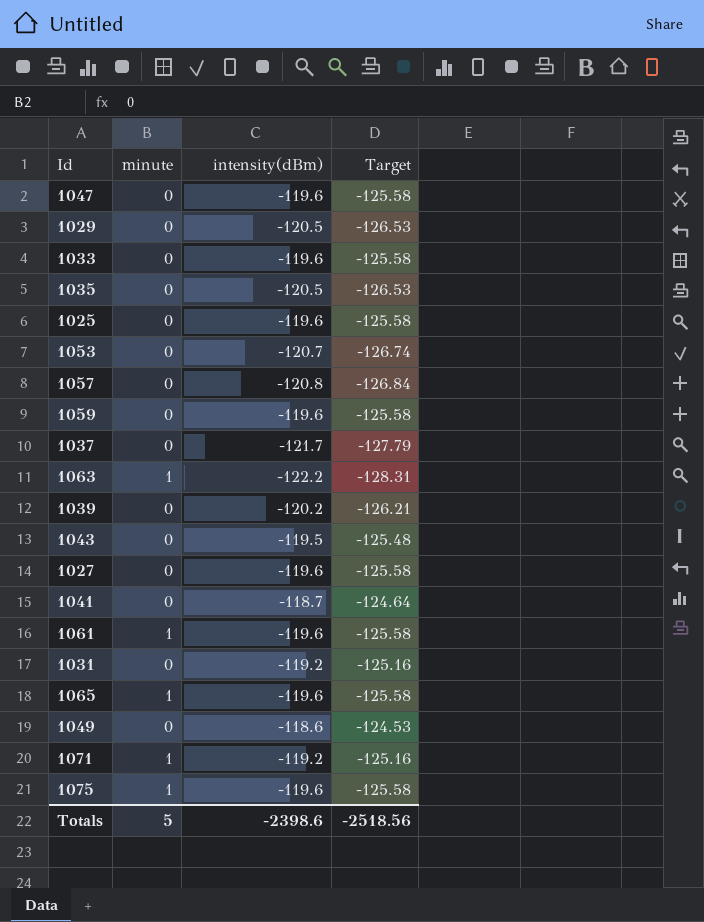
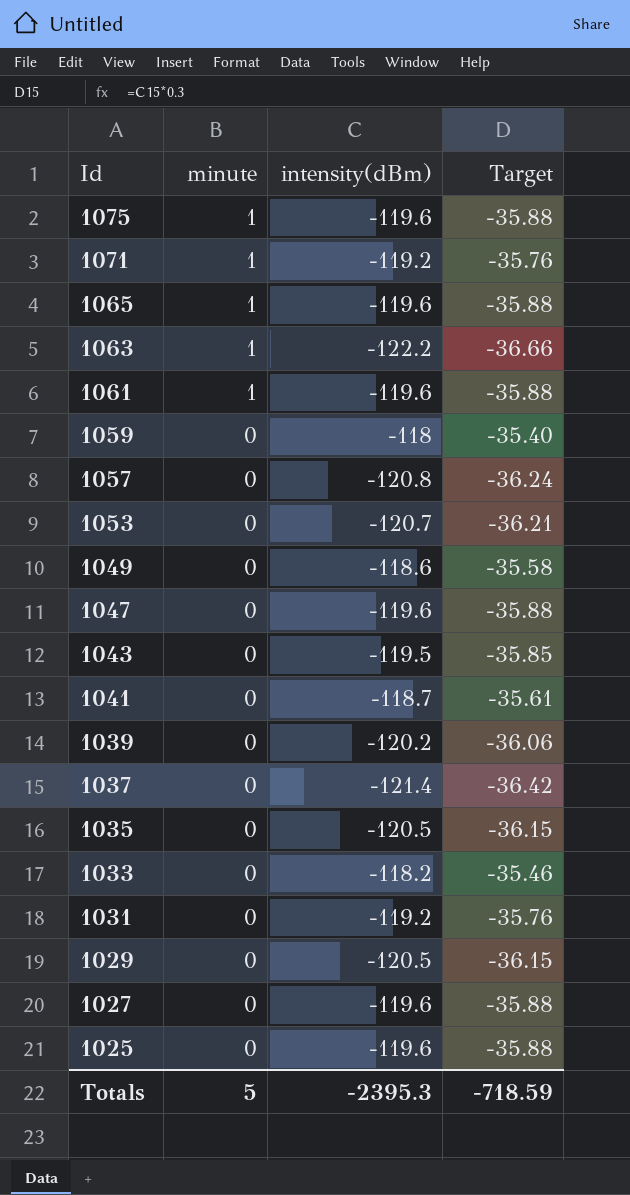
row order: none -> Id descending
column Target | formula: [intensity(dBm)] * 1.05 -> [intensity(dBm)] * 0.3
1059 | intensity(dBm): -119.6 -> -118
1037 | intensity(dBm): -121.7 -> -121.4
1033 | intensity(dBm): -119.6 -> -118.2
Totals | intensity(dBm): -2398.6 -> -2395.3
Totals | Target: -2518.56 -> -718.59

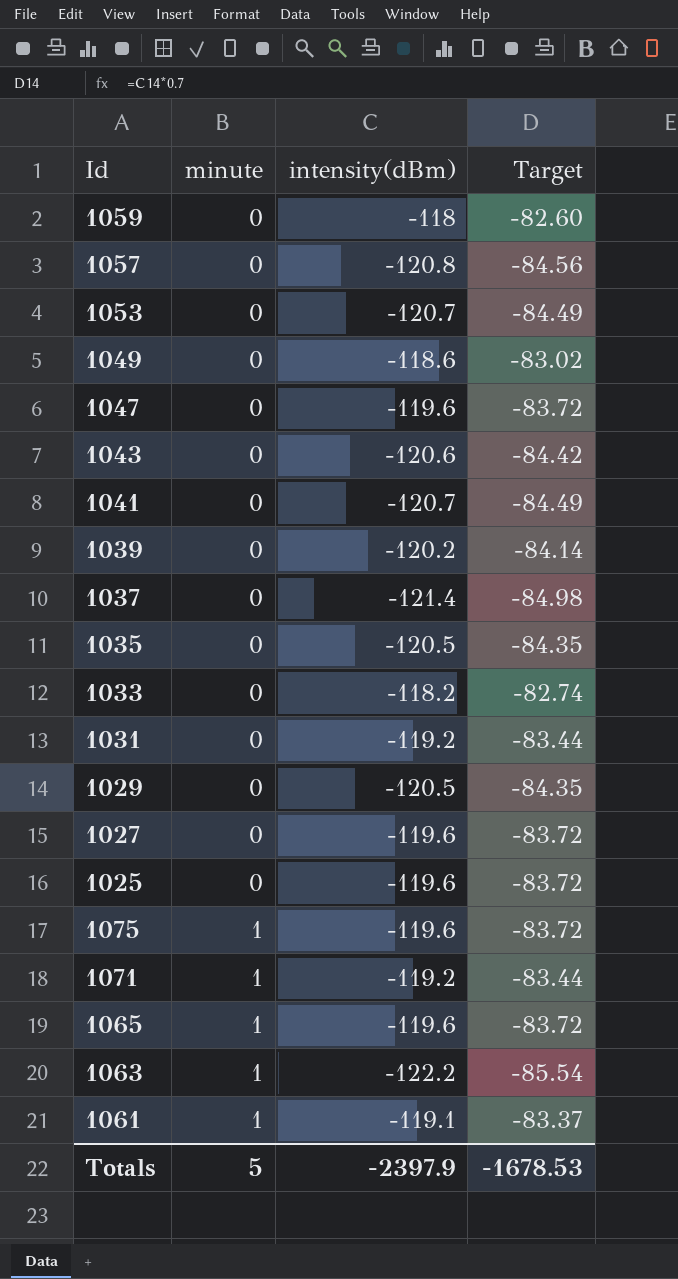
row order: Id descending -> minute ascending
column Target | formula: [intensity(dBm)] * 0.3 -> [intensity(dBm)] * 0.7
1043 | intensity(dBm): -119.5 -> -120.6
1041 | intensity(dBm): -118.7 -> -120.7
1061 | intensity(dBm): -119.6 -> -119.1
Totals | intensity(dBm): -2395.3 -> -2397.9
Totals | Target: -718.59 -> -1678.53

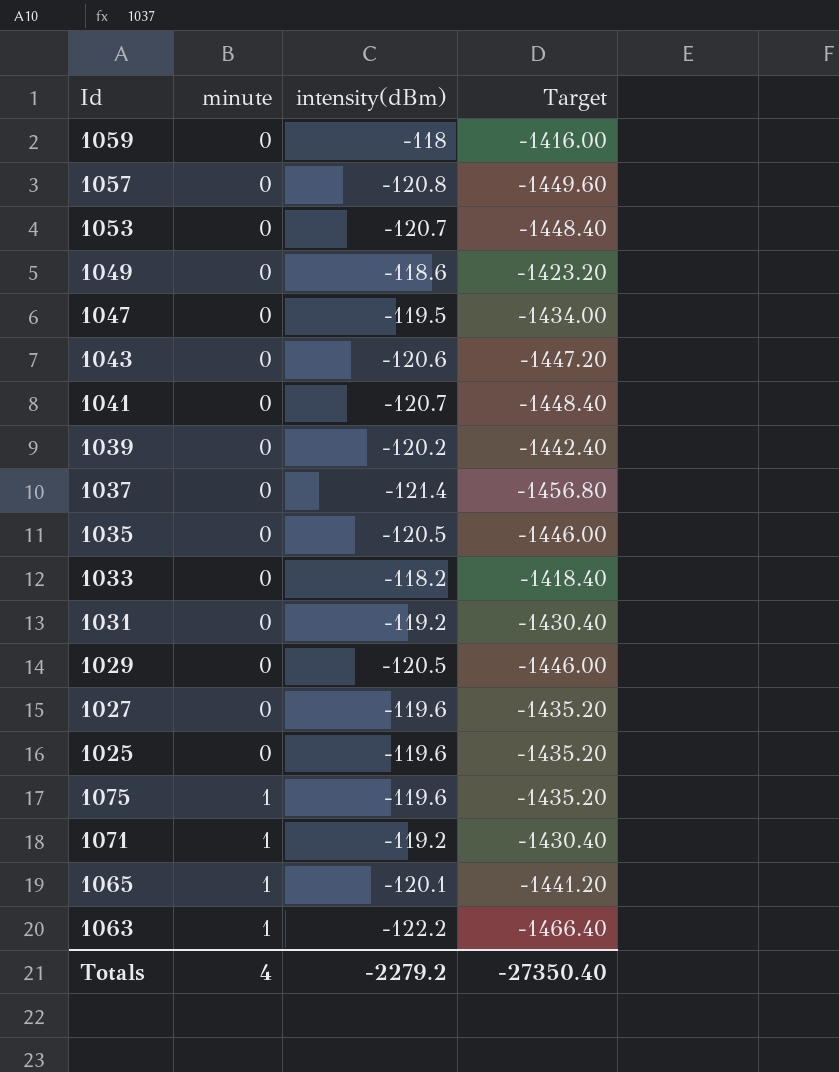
column Target | formula: [intensity(dBm)] * 0.7 -> [intensity(dBm)] * 12
row 1061: 1 | -119.1 | -83.37 -> none
1047 | intensity(dBm): -119.6 -> -119.5
1065 | intensity(dBm): -119.6 -> -120.1
Totals | minute: 5 -> 4
Totals | intensity(dBm): -2397.9 -> -2279.2
Totals | Target: -1678.53 -> -27350.40

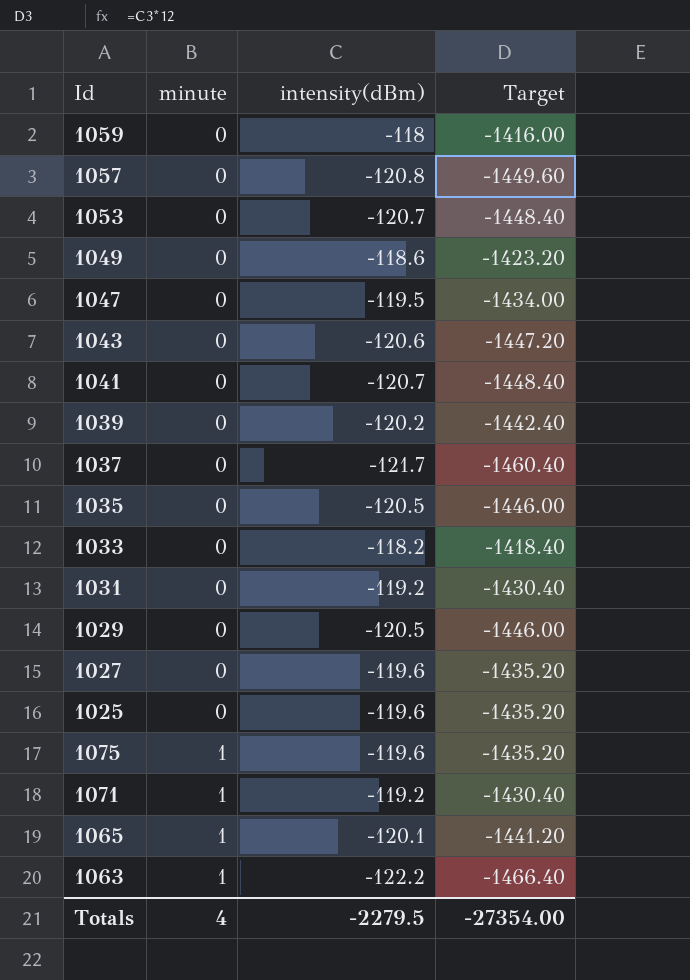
1037 | intensity(dBm): -121.4 -> -121.7
1037 | Target: -1456.80 -> -1460.40
Totals | intensity(dBm): -2279.2 -> -2279.5
Totals | Target: -27350.40 -> -27354.00

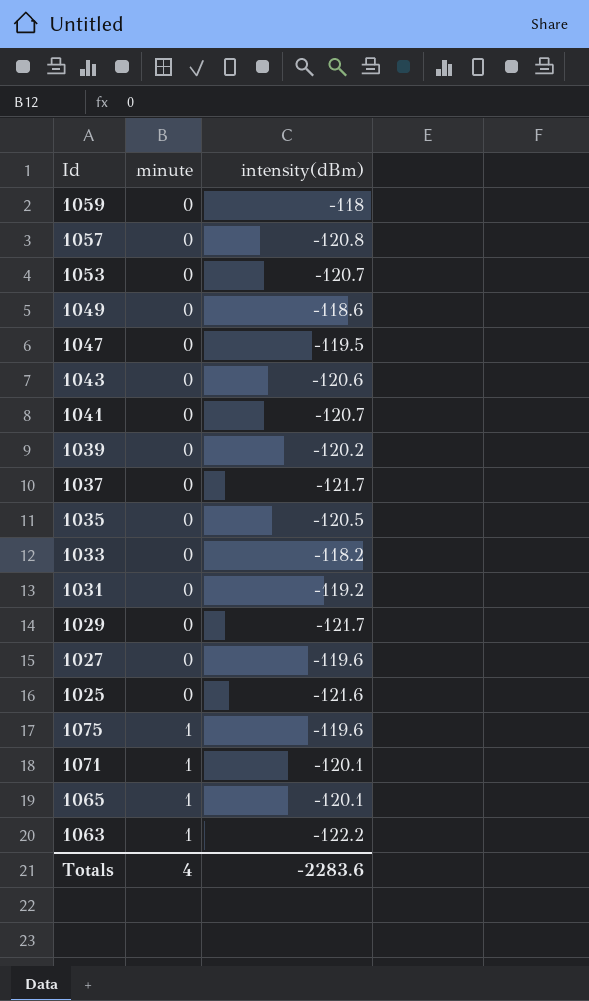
column Target | formula: [intensity(dBm)] * 12 -> none
1029 | intensity(dBm): -120.5 -> -121.7
1025 | intensity(dBm): -119.6 -> -121.6
1071 | intensity(dBm): -119.2 -> -120.1
Totals | intensity(dBm): -2279.5 -> -2283.6

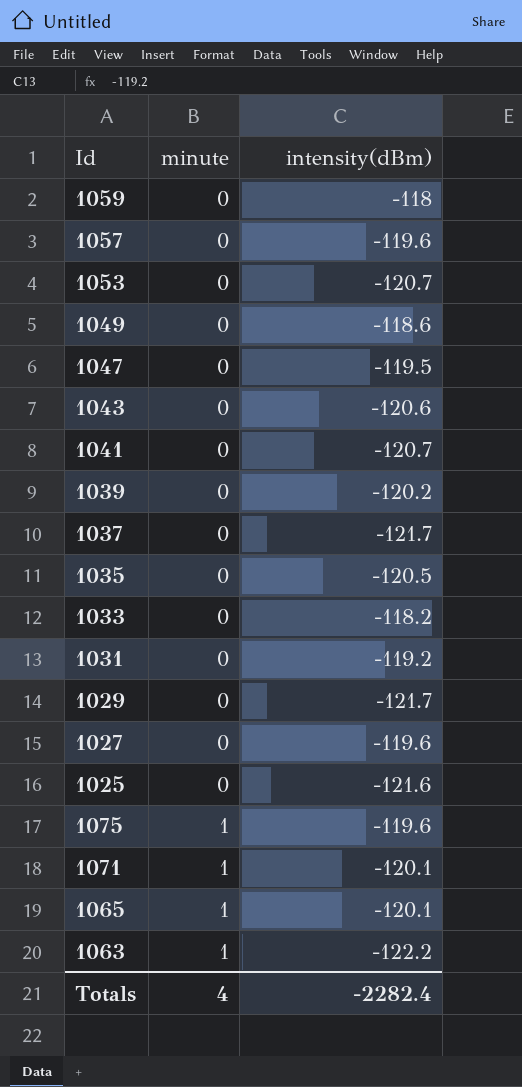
1057 | intensity(dBm): -120.8 -> -119.6
Totals | intensity(dBm): -2283.6 -> -2282.4

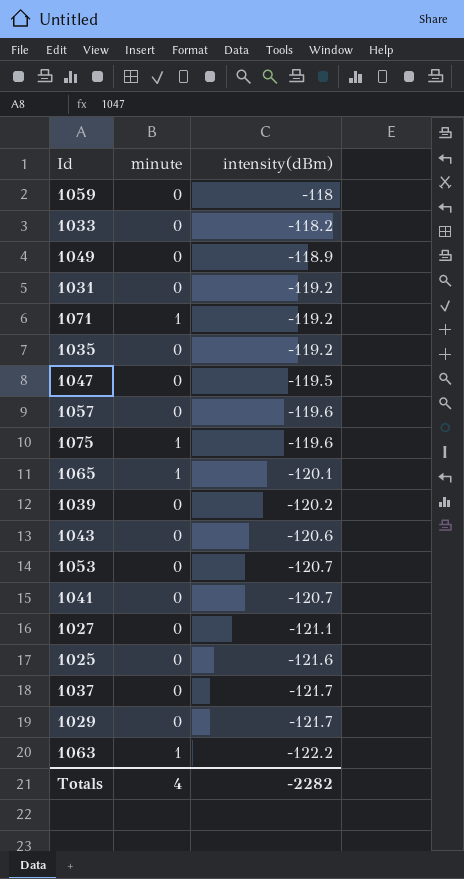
row order: minute ascending -> intensity(dBm) descending
1049 | intensity(dBm): -118.6 -> -118.9
1071 | intensity(dBm): -120.1 -> -119.2
1035 | intensity(dBm): -120.5 -> -119.2
1027 | intensity(dBm): -119.6 -> -121.1
Totals | intensity(dBm): -2282.4 -> -2282

